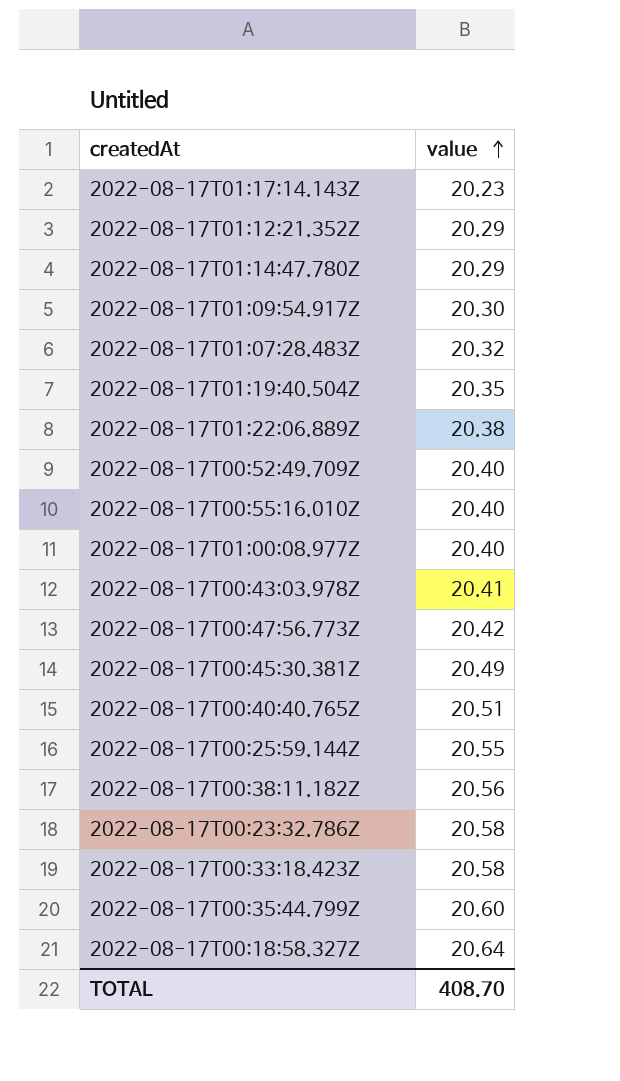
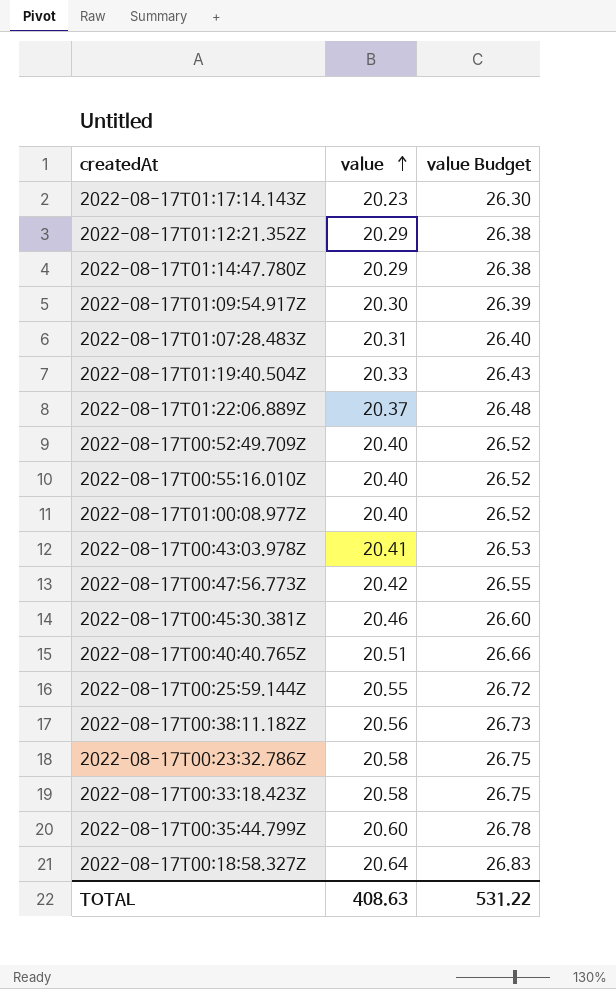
column value Budget | formula: none -> [value] * 1.3
2022-08-17T01:07:28.483Z | value: 20.32 -> 20.31
2022-08-17T01:19:40.504Z | value: 20.35 -> 20.33
2022-08-17T01:22:06.889Z | value: 20.38 -> 20.37
2022-08-17T00:45:30.381Z | value: 20.49 -> 20.46
TOTAL | value: 408.70 -> 408.63

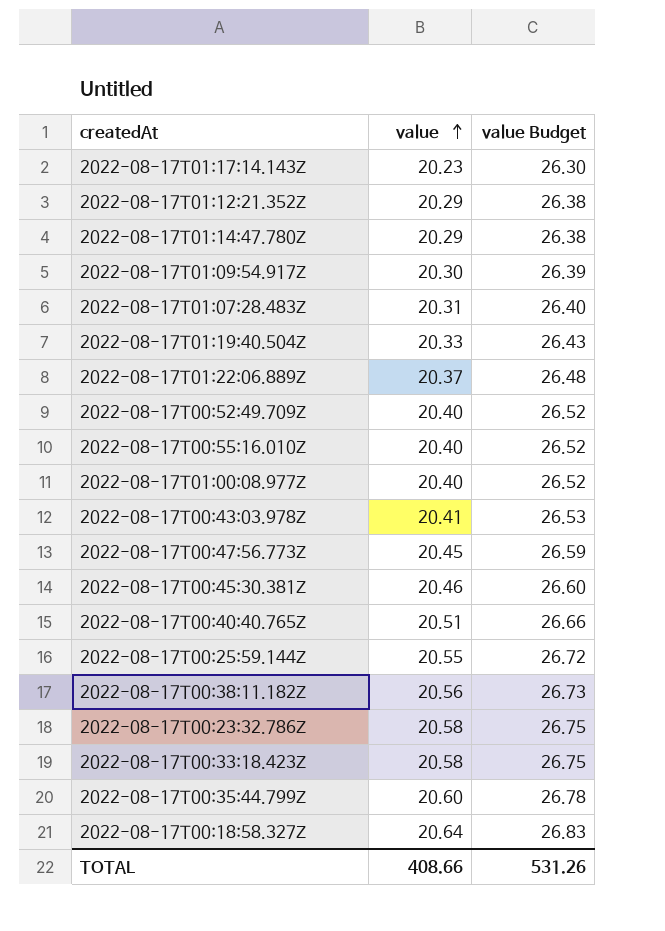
2022-08-17T00:47:56.773Z | value: 20.42 -> 20.45
2022-08-17T00:47:56.773Z | value Budget: 26.55 -> 26.59
TOTAL | value: 408.63 -> 408.66
TOTAL | value Budget: 531.22 -> 531.26

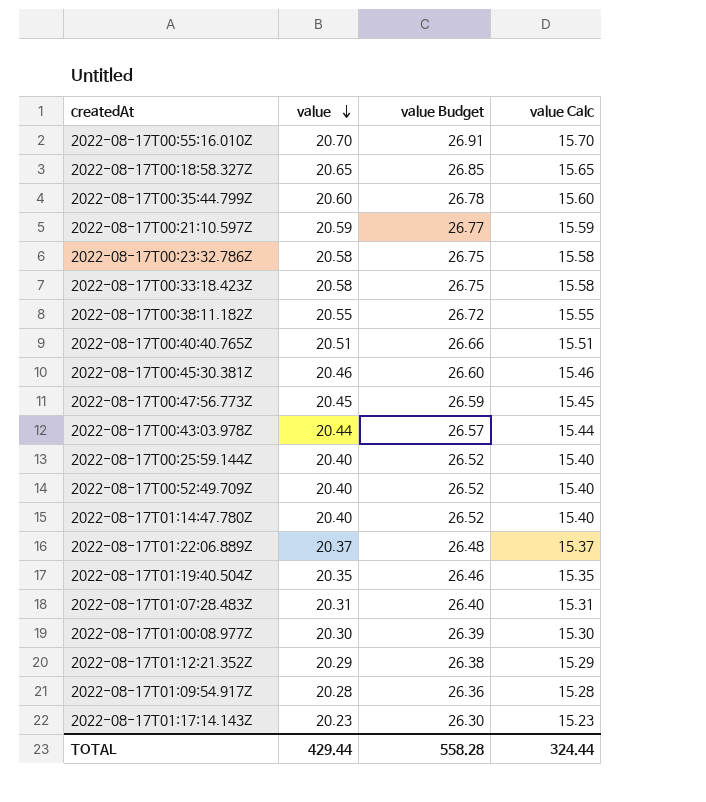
row order: value ascending -> value descending
column value Calc | formula: none -> [value] - 5
2022-08-17T00:55:16.010Z | value: 20.40 -> 20.70
2022-08-17T00:55:16.010Z | value Budget: 26.52 -> 26.91
2022-08-17T00:18:58.327Z | value: 20.64 -> 20.65
2022-08-17T00:18:58.327Z | value Budget: 26.83 -> 26.85
row 2022-08-17T00:21:10.597Z: none -> 20.59 | 26.77 | 15.59
2022-08-17T00:38:11.182Z | value: 20.56 -> 20.55
2022-08-17T00:38:11.182Z | value Budget: 26.73 -> 26.72
2022-08-17T00:43:03.978Z | value: 20.41 -> 20.44
2022-08-17T00:43:03.978Z | value Budget: 26.53 -> 26.57
2022-08-17T00:25:59.144Z | value: 20.55 -> 20.40
2022-08-17T00:25:59.144Z | value Budget: 26.72 -> 26.52
2022-08-17T01:14:47.780Z | value: 20.29 -> 20.40
2022-08-17T01:14:47.780Z | value Budget: 26.38 -> 26.52
2022-08-17T01:19:40.504Z | value: 20.33 -> 20.35
2022-08-17T01:19:40.504Z | value Budget: 26.43 -> 26.46
2022-08-17T01:00:08.977Z | value: 20.40 -> 20.30
2022-08-17T01:00:08.977Z | value Budget: 26.52 -> 26.39
2022-08-17T01:09:54.917Z | value: 20.30 -> 20.28
2022-08-17T01:09:54.917Z | value Budget: 26.39 -> 26.36
TOTAL | value: 408.66 -> 429.44
TOTAL | value Budget: 531.26 -> 558.28

